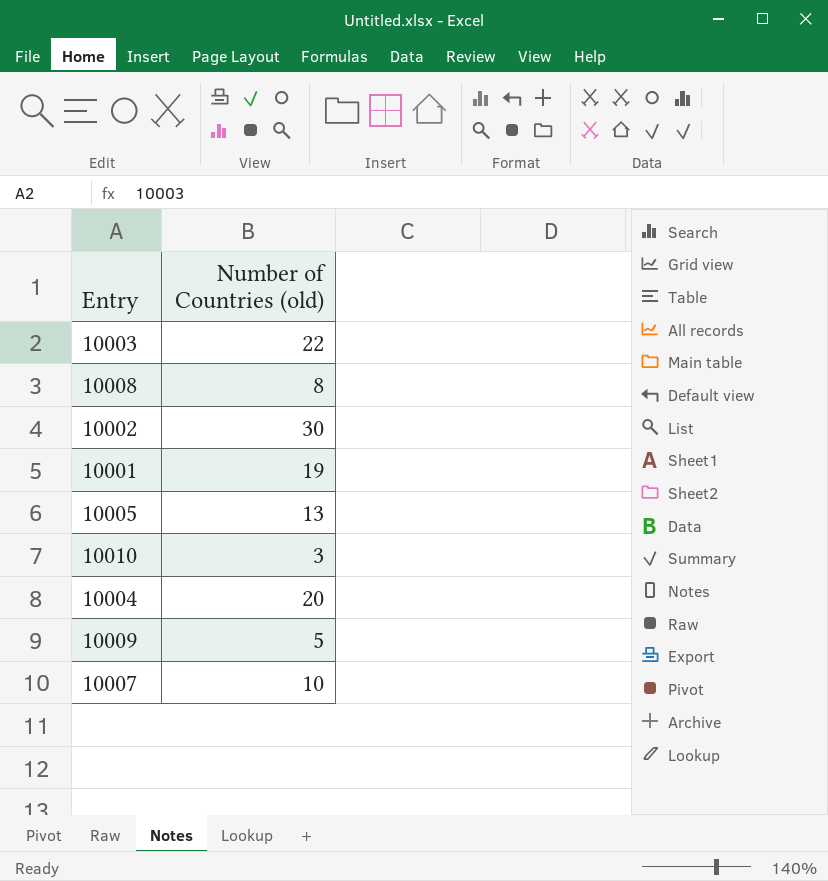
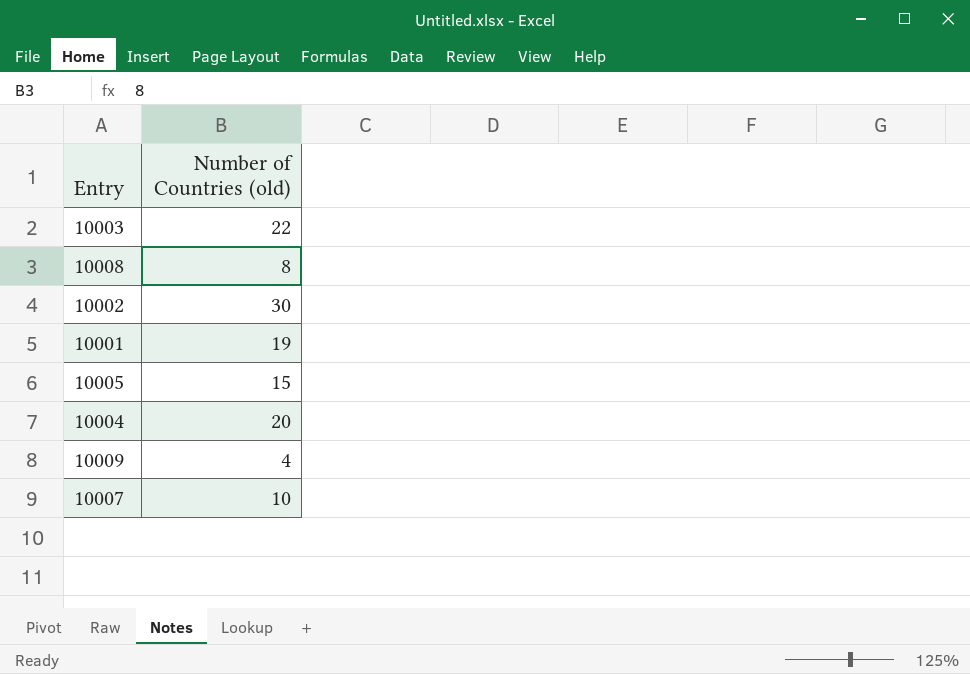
row 10010: 3 -> none
10005 | Number of Countries (old): 13 -> 15
10009 | Number of Countries (old): 5 -> 4

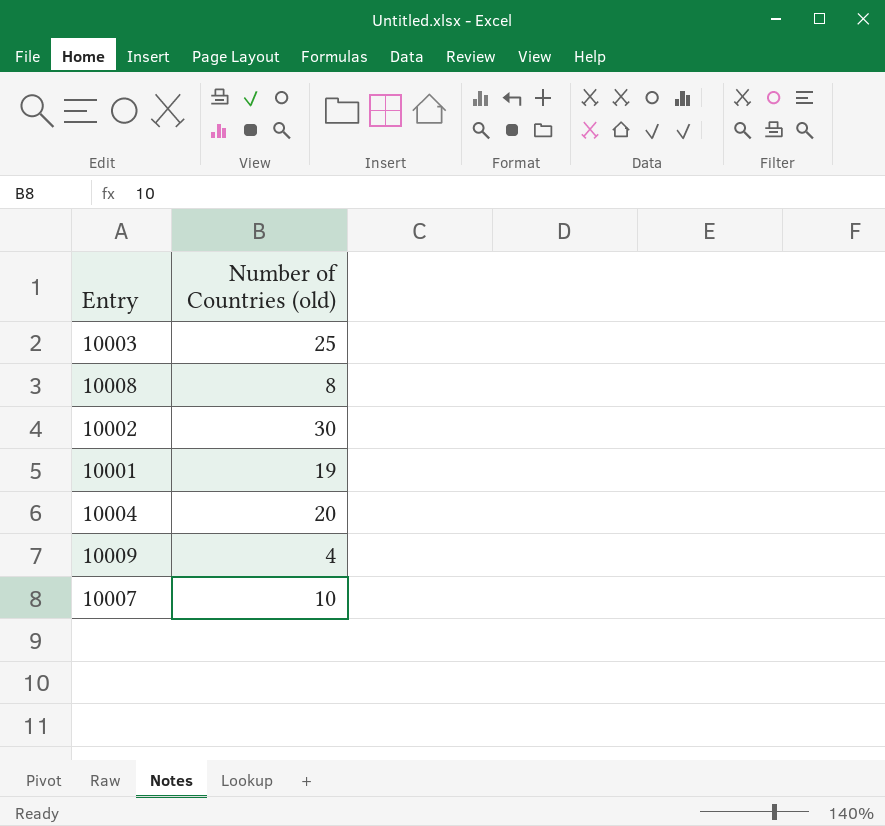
row 10005: 15 -> none
10003 | Number of Countries (old): 22 -> 25

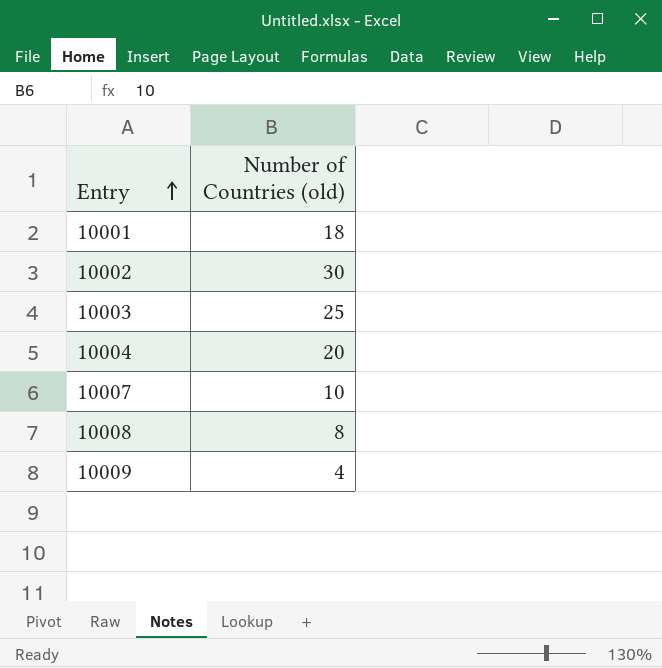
row order: none -> Entry ascending
10001 | Number of Countries (old): 19 -> 18

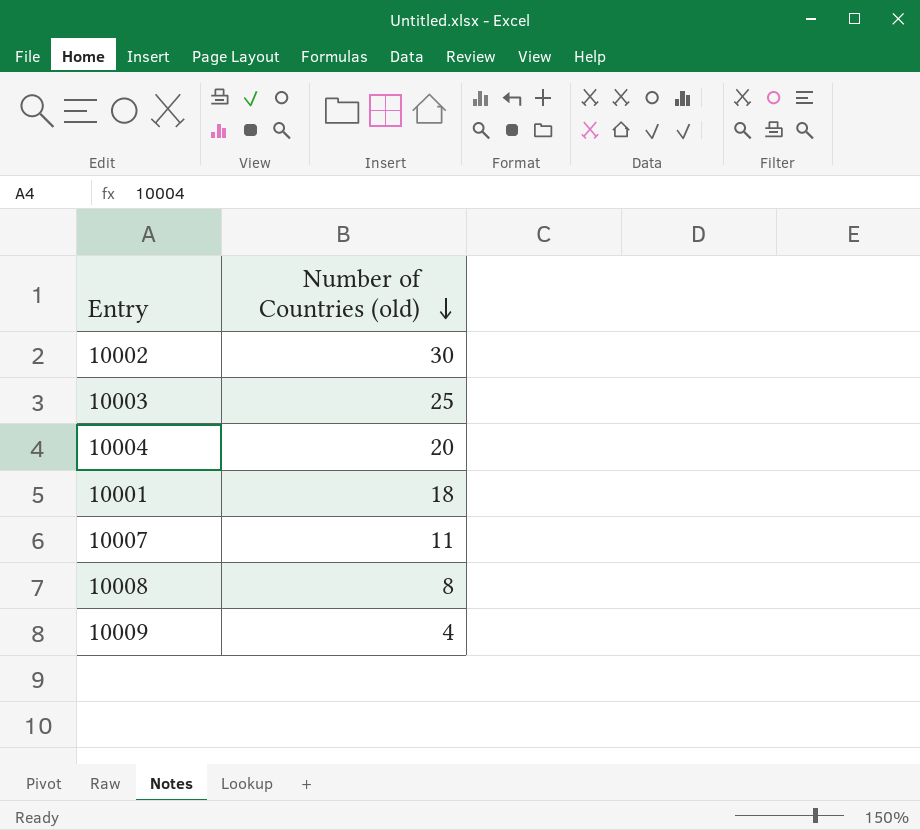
row order: Entry ascending -> Number of Countries (old) descending
10007 | Number of Countries (old): 10 -> 11

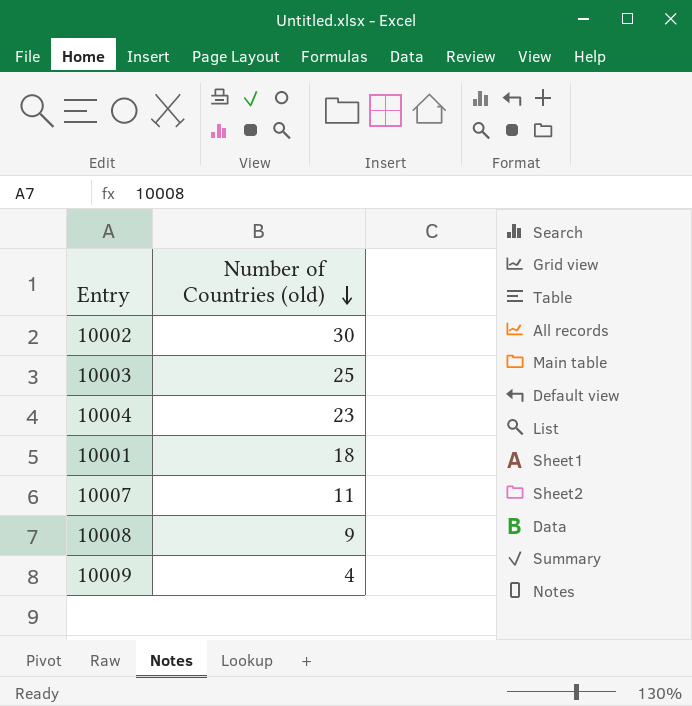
10004 | Number of Countries (old): 20 -> 23
10008 | Number of Countries (old): 8 -> 9

